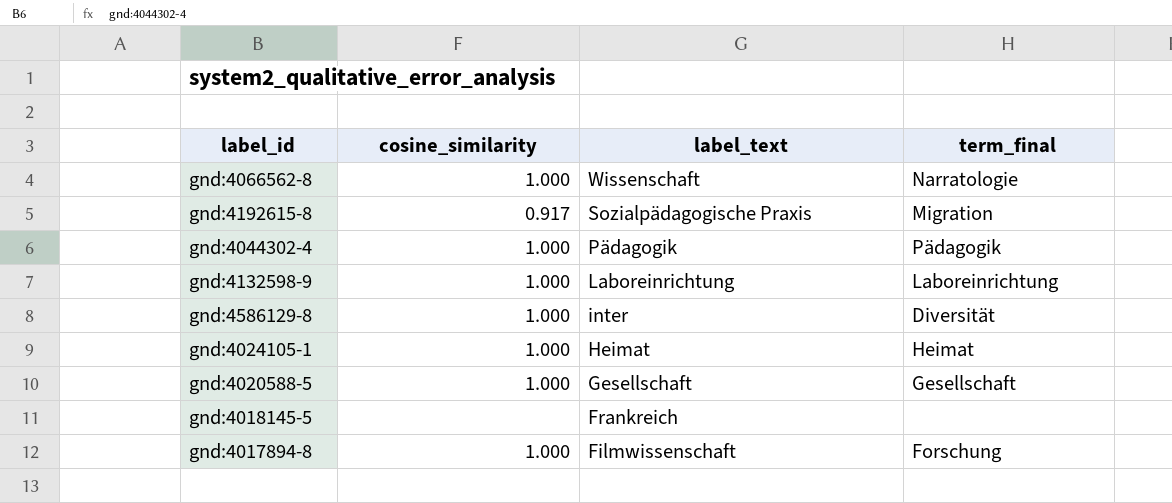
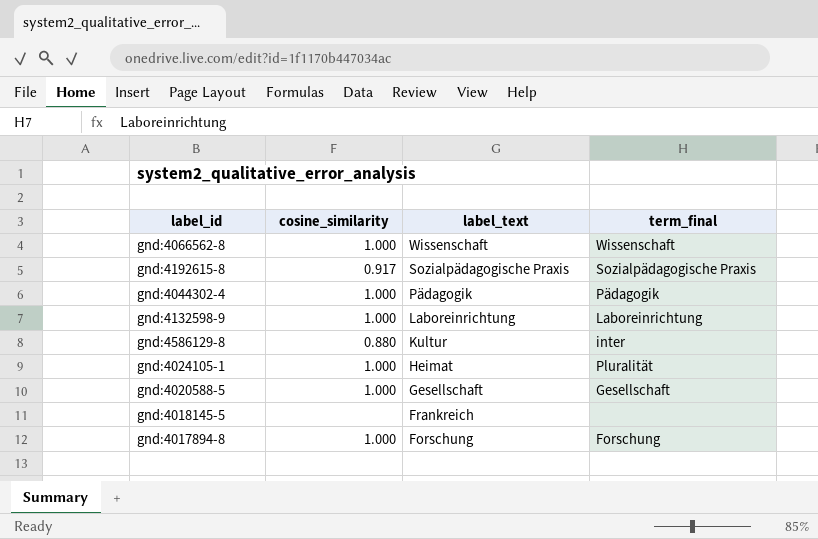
gnd:4066562-8 | term_final: Narratologie -> Wissenschaft
gnd:4192615-8 | term_final: Migration -> Sozialpädagogische Praxis
gnd:4586129-8 | cosine_similarity: 1.000 -> 0.880
gnd:4586129-8 | label_text: inter -> Kultur
gnd:4586129-8 | term_final: Diversität -> inter
gnd:4024105-1 | term_final: Heimat -> Pluralität
gnd:4017894-8 | label_text: Filmwissenschaft -> Forschung

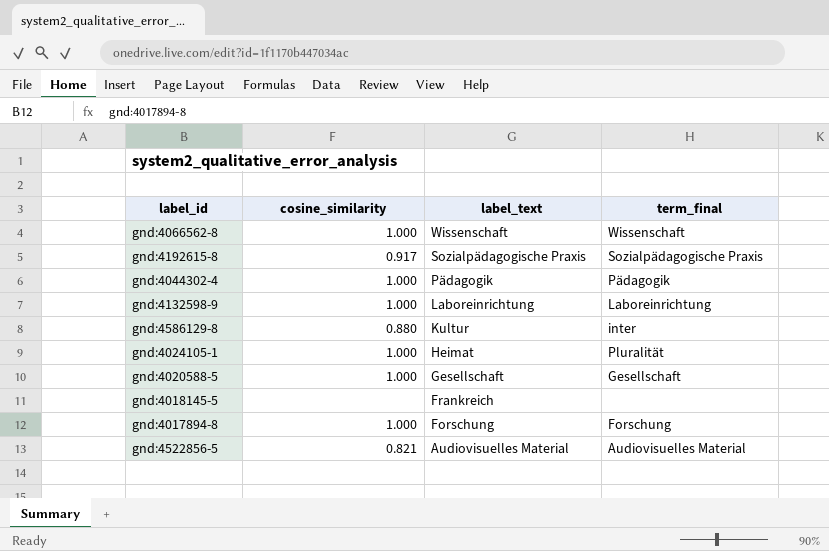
row gnd:4522856-5: none -> 0.821 | Audiovisuelles Material | Audiovisuelles Material

